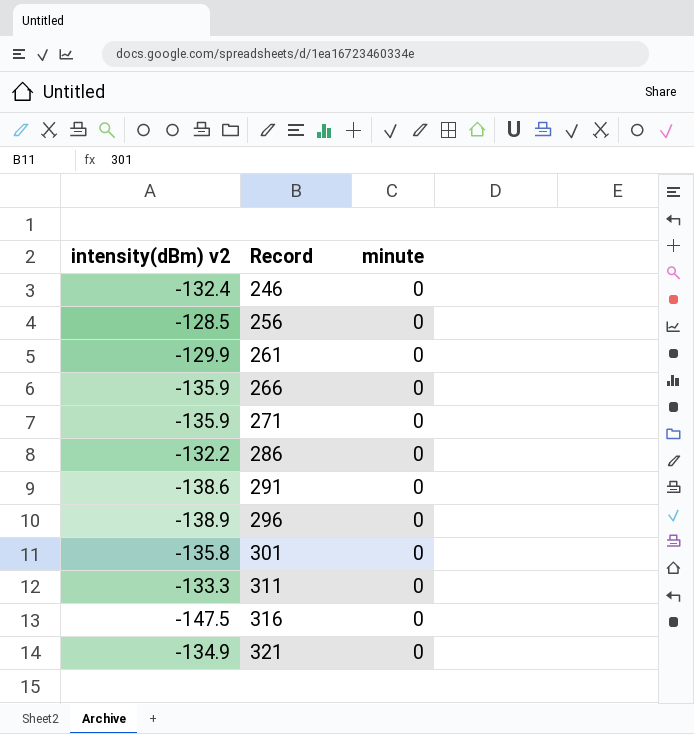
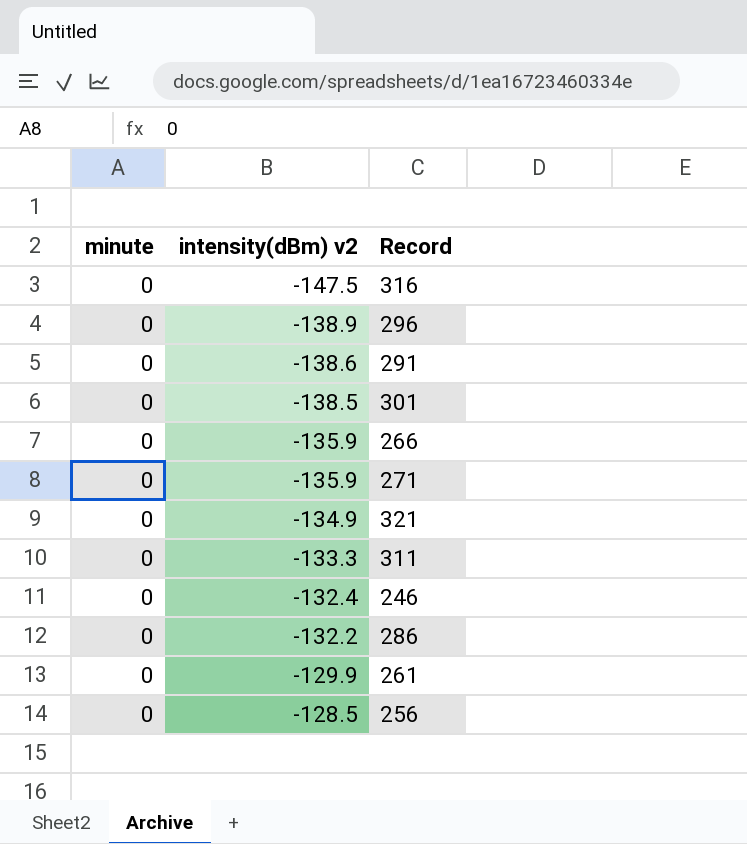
row order: Record ascending -> intensity(dBm) v2 ascending
column minute | position: 3 -> 1
301 | intensity(dBm) v2: -135.8 -> -138.5

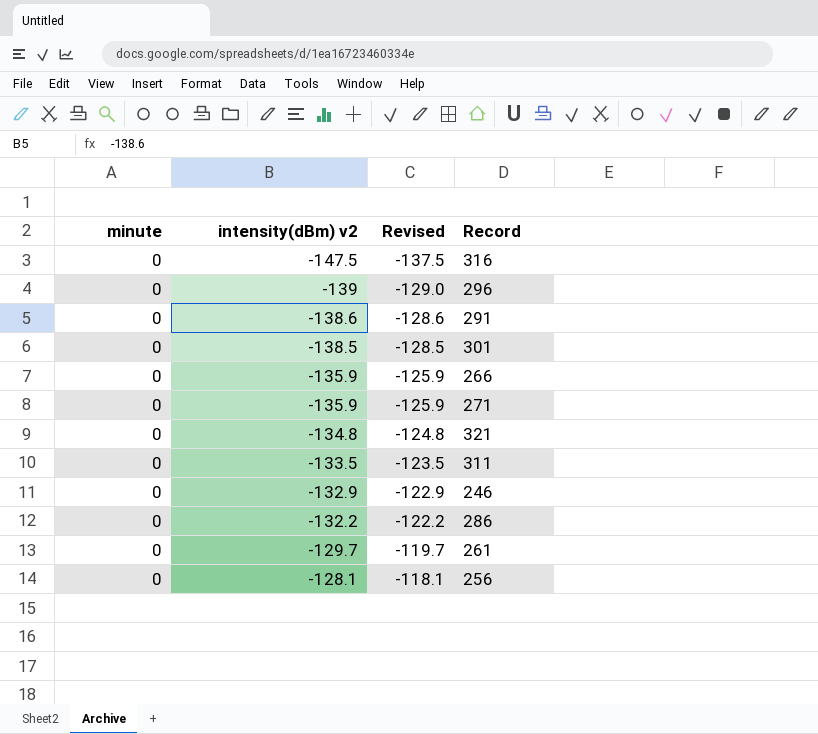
column Revised | formula: none -> [intensity(dBm) v2] + 10
296 | intensity(dBm) v2: -138.9 -> -139
321 | intensity(dBm) v2: -134.9 -> -134.8
311 | intensity(dBm) v2: -133.3 -> -133.5
246 | intensity(dBm) v2: -132.4 -> -132.9
261 | intensity(dBm) v2: -129.9 -> -129.7
256 | intensity(dBm) v2: -128.5 -> -128.1

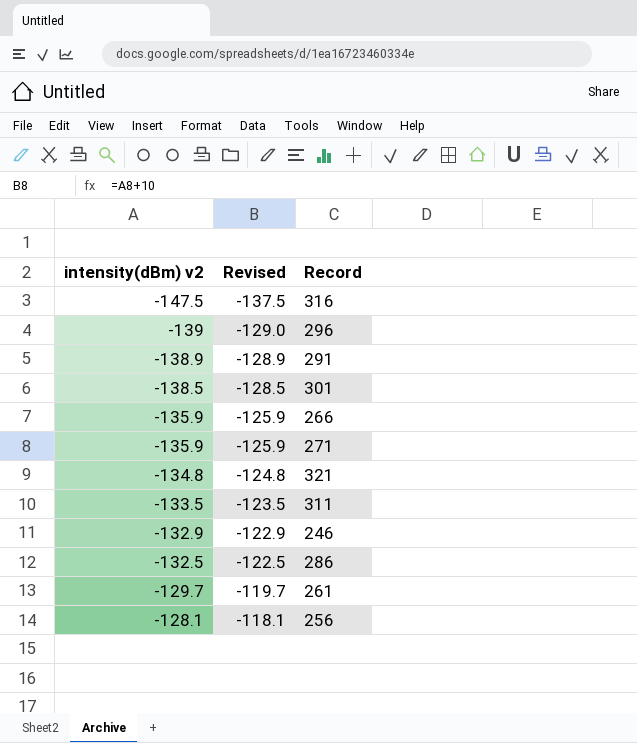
column minute | position: 1 -> none
291 | intensity(dBm) v2: -138.6 -> -138.9
291 | Revised: -128.6 -> -128.9
286 | intensity(dBm) v2: -132.2 -> -132.5
286 | Revised: -122.2 -> -122.5

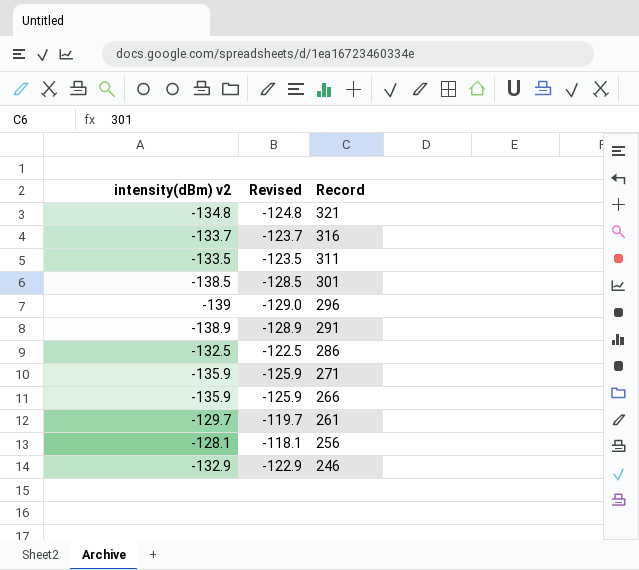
row order: intensity(dBm) v2 ascending -> Record descending
316 | intensity(dBm) v2: -147.5 -> -133.7
316 | Revised: -137.5 -> -123.7

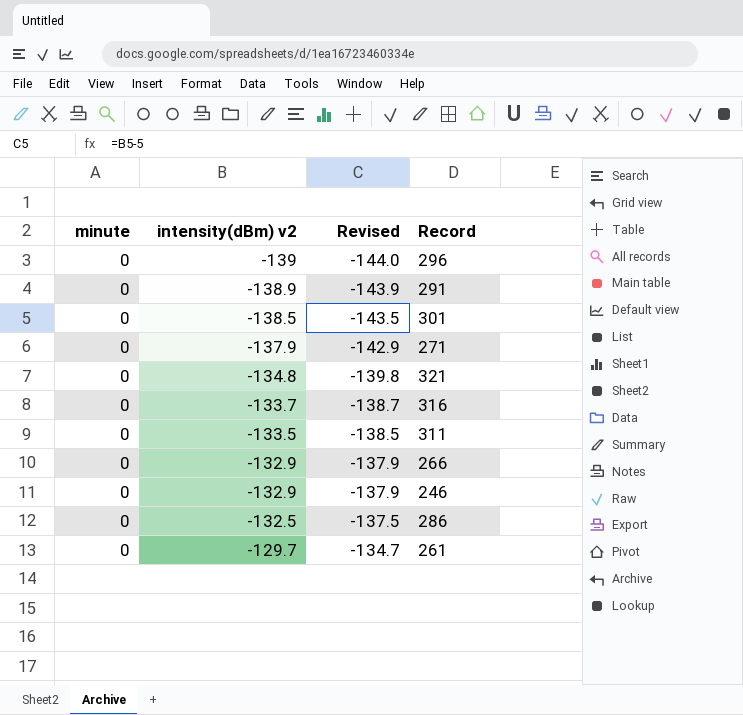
row order: Record descending -> intensity(dBm) v2 ascending
column minute | position: none -> 1
column Revised | formula: [intensity(dBm) v2] + 10 -> [intensity(dBm) v2] - 5
row 256: -128.1 | -118.1 -> none
271 | intensity(dBm) v2: -135.9 -> -137.9
266 | intensity(dBm) v2: -135.9 -> -132.9

